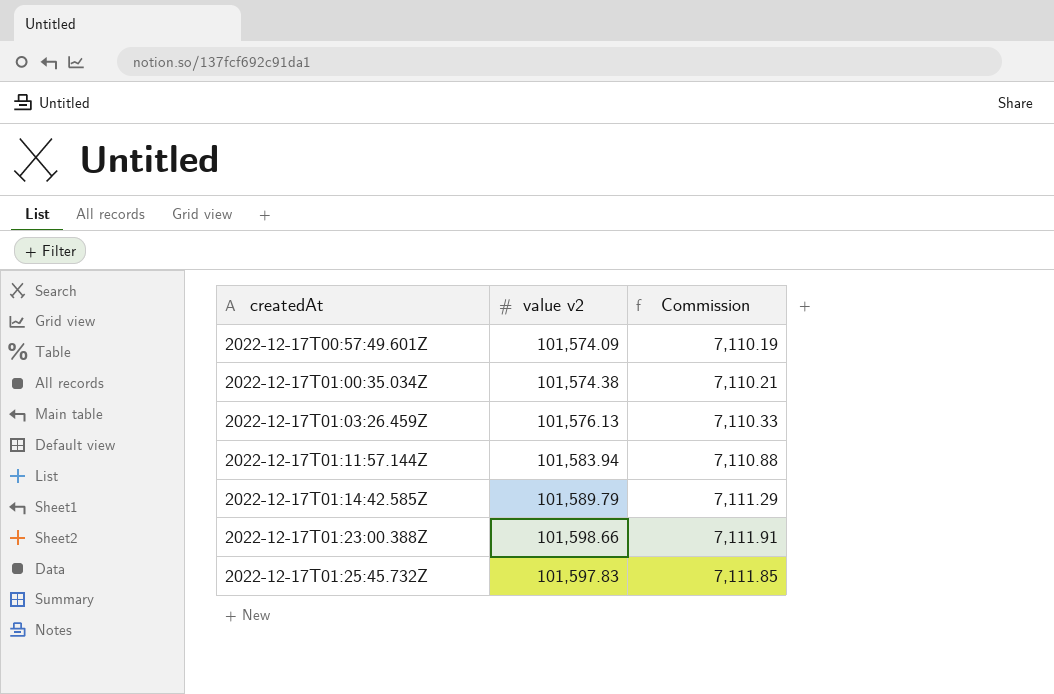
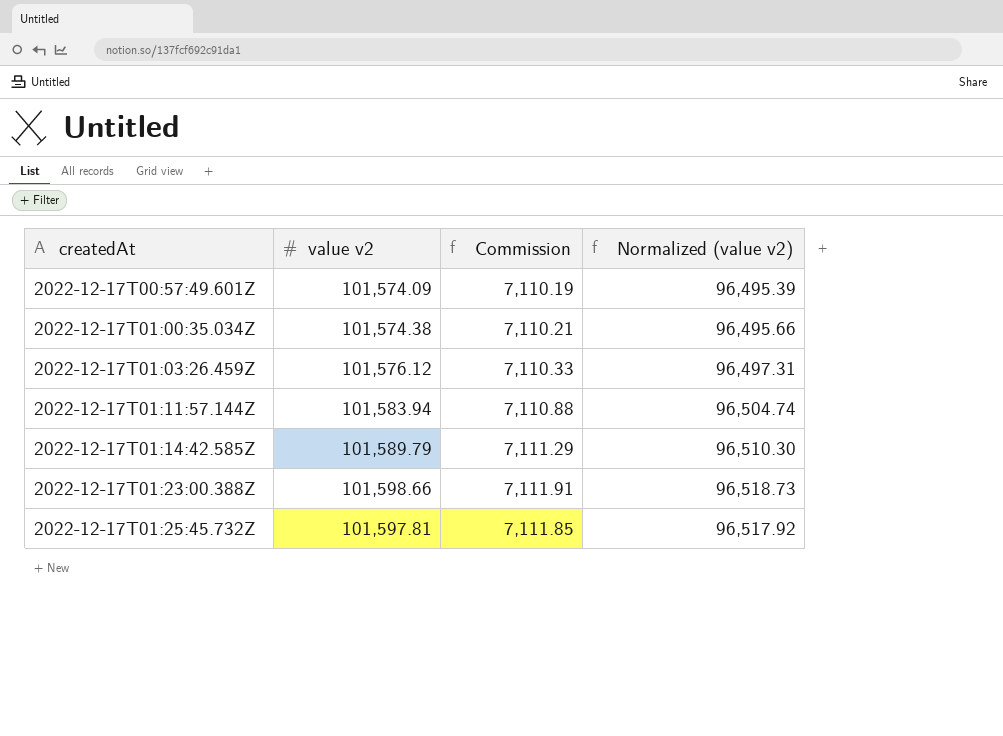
column Normalized (value v2) | formula: none -> [value v2] * 0.95
2022-12-17T01:03:26.459Z | value v2: 101,576.13 -> 101,576.12
2022-12-17T01:25:45.732Z | value v2: 101,597.83 -> 101,597.81

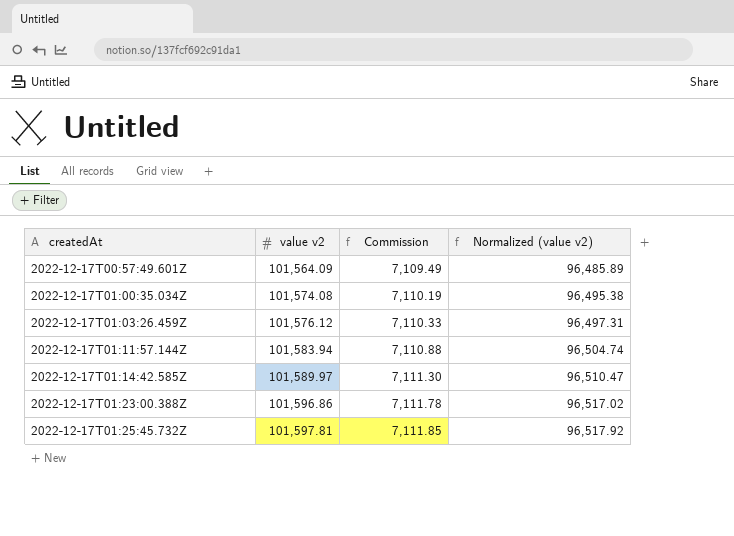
2022-12-17T00:57:49.601Z | value v2: 101,574.09 -> 101,564.09
2022-12-17T00:57:49.601Z | Commission: 7,110.19 -> 7,109.49
2022-12-17T00:57:49.601Z | Normalized (value v2): 96,495.39 -> 96,485.89
2022-12-17T01:00:35.034Z | value v2: 101,574.38 -> 101,574.08
2022-12-17T01:00:35.034Z | Commission: 7,110.21 -> 7,110.19
2022-12-17T01:00:35.034Z | Normalized (value v2): 96,495.66 -> 96,495.38
2022-12-17T01:14:42.585Z | value v2: 101,589.79 -> 101,589.97
2022-12-17T01:14:42.585Z | Commission: 7,111.29 -> 7,111.30
2022-12-17T01:14:42.585Z | Normalized (value v2): 96,510.30 -> 96,510.47
2022-12-17T01:23:00.388Z | value v2: 101,598.66 -> 101,596.86
2022-12-17T01:23:00.388Z | Commission: 7,111.91 -> 7,111.78
2022-12-17T01:23:00.388Z | Normalized (value v2): 96,518.73 -> 96,517.02

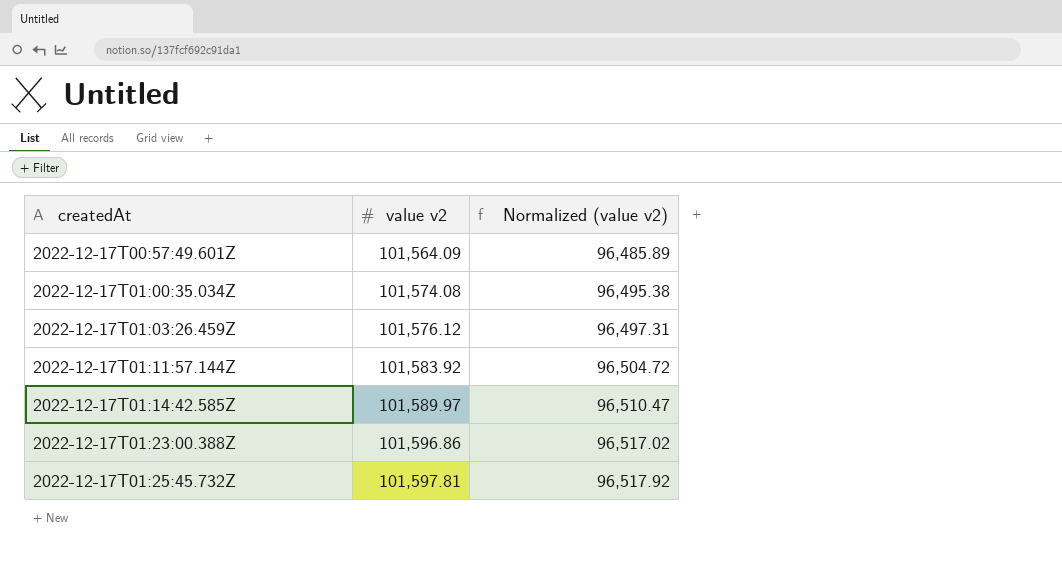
column Commission | formula: [value v2] * 0.07 -> none
2022-12-17T01:11:57.144Z | value v2: 101,583.94 -> 101,583.92
2022-12-17T01:11:57.144Z | Normalized (value v2): 96,504.74 -> 96,504.72

